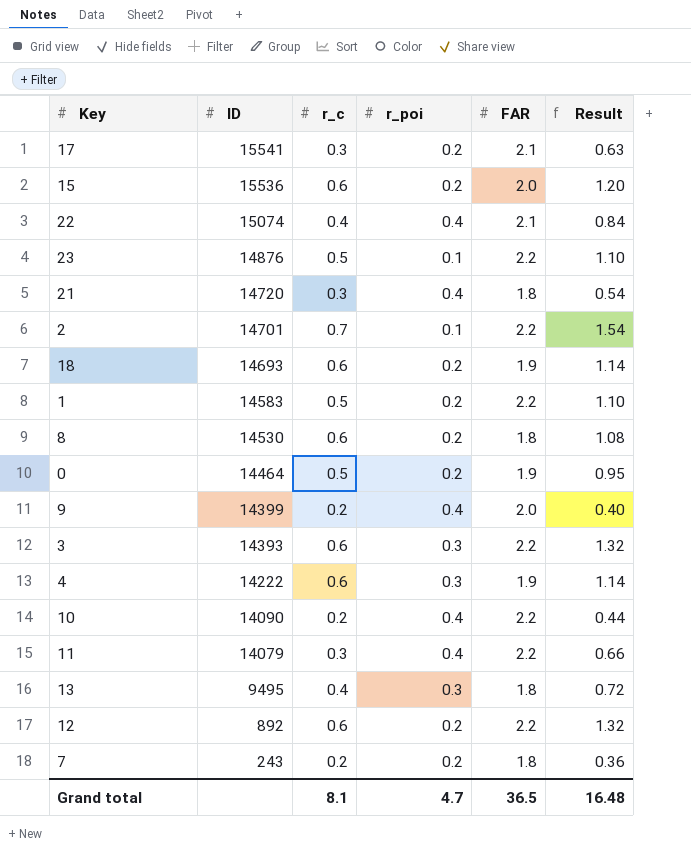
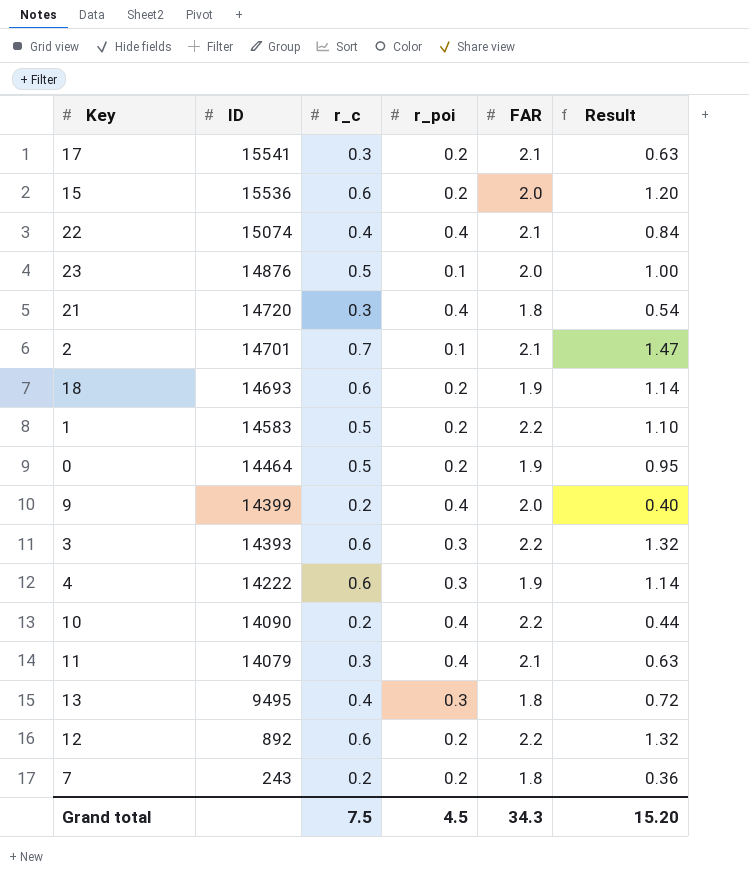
row 8: 14530 | 0.6 | 0.2 | 1.8 | 1.08 -> none
23 | FAR: 2.2 -> 2.0
23 | Result: 1.10 -> 1.00
2 | FAR: 2.2 -> 2.1
2 | Result: 1.54 -> 1.47
11 | FAR: 2.2 -> 2.1
11 | Result: 0.66 -> 0.63
Grand total | r_c: 8.1 -> 7.5
Grand total | r_poi: 4.7 -> 4.5
Grand total | FAR: 36.5 -> 34.3
Grand total | Result: 16.48 -> 15.20

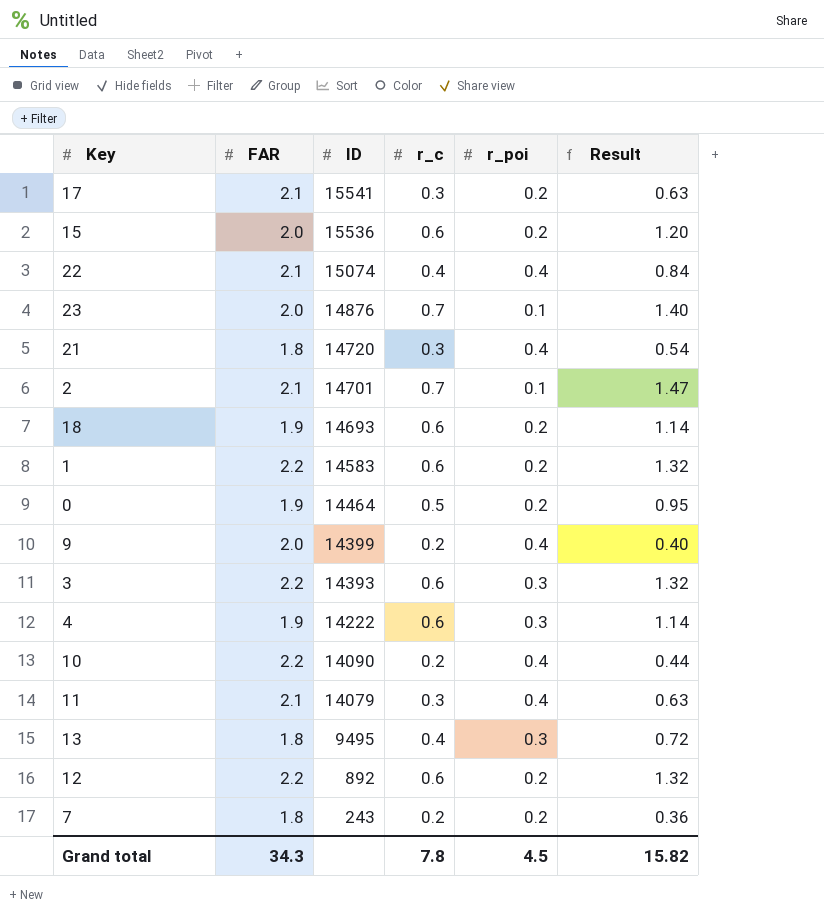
column FAR | position: 5 -> 2
23 | r_c: 0.5 -> 0.7
23 | Result: 1.00 -> 1.40
1 | r_c: 0.5 -> 0.6
1 | Result: 1.10 -> 1.32
Grand total | r_c: 7.5 -> 7.8
Grand total | Result: 15.20 -> 15.82

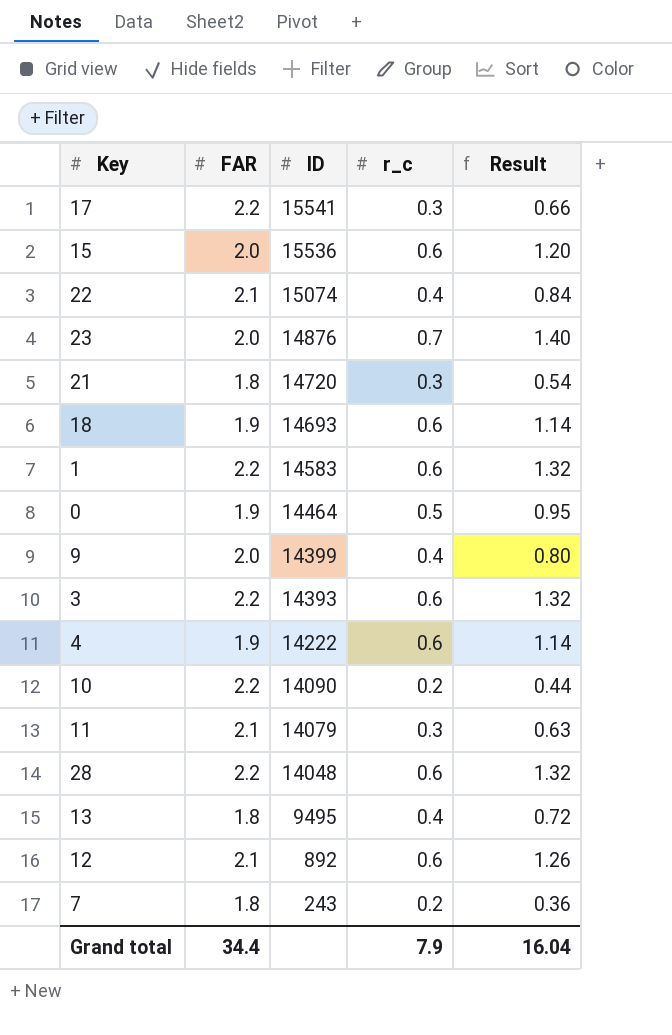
column r_poi | position: 5 -> none
row 2: 2.1 | 14701 | 0.7 | 0.1 | 1.47 -> none
17 | FAR: 2.1 -> 2.2
17 | Result: 0.63 -> 0.66
9 | r_c: 0.2 -> 0.4
9 | Result: 0.40 -> 0.80
row 28: none -> 2.2 | 14048 | 0.6 | 1.32
12 | FAR: 2.2 -> 2.1
12 | Result: 1.32 -> 1.26
Grand total | FAR: 34.3 -> 34.4
Grand total | r_c: 7.8 -> 7.9
Grand total | Result: 15.82 -> 16.04

